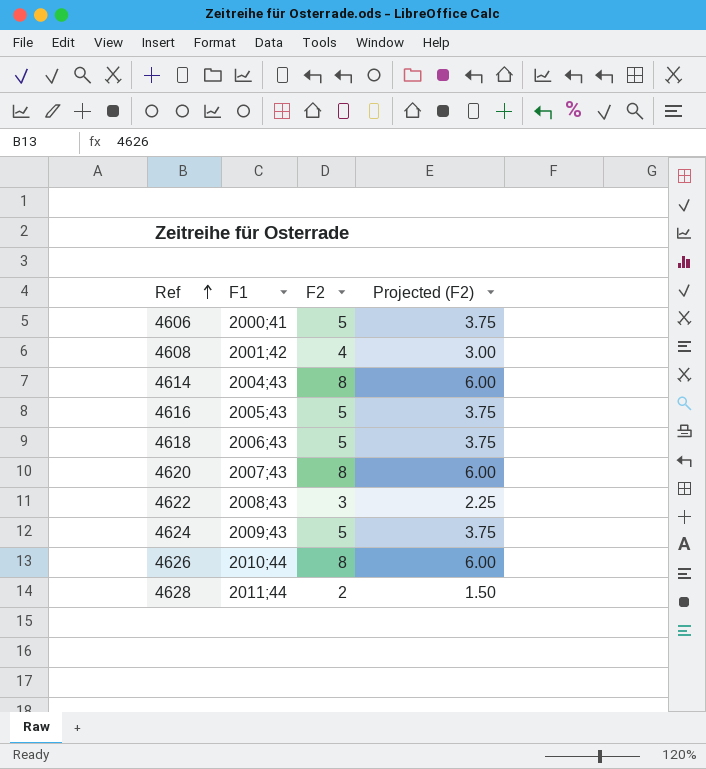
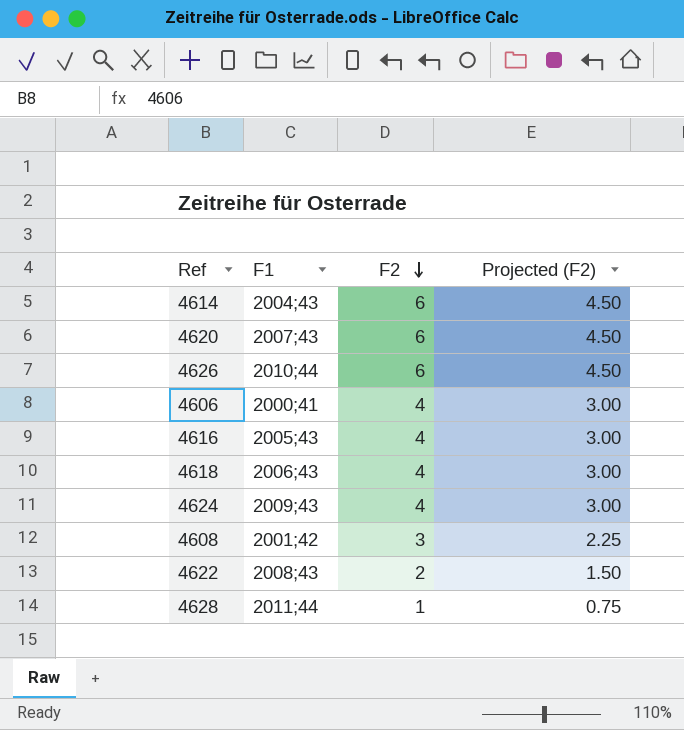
row order: Ref ascending -> F2 descending
4614 | F2: 8 -> 6
4614 | Projected (F2): 6.00 -> 4.50
4620 | F2: 8 -> 6
4620 | Projected (F2): 6.00 -> 4.50
4626 | F2: 8 -> 6
4626 | Projected (F2): 6.00 -> 4.50
4606 | F2: 5 -> 4
4606 | Projected (F2): 3.75 -> 3.00
4616 | F2: 5 -> 4
4616 | Projected (F2): 3.75 -> 3.00
4618 | F2: 5 -> 4
4618 | Projected (F2): 3.75 -> 3.00
4624 | F2: 5 -> 4
4624 | Projected (F2): 3.75 -> 3.00
4608 | F2: 4 -> 3
4608 | Projected (F2): 3.00 -> 2.25
4622 | F2: 3 -> 2
4622 | Projected (F2): 2.25 -> 1.50
4628 | F2: 2 -> 1
4628 | Projected (F2): 1.50 -> 0.75

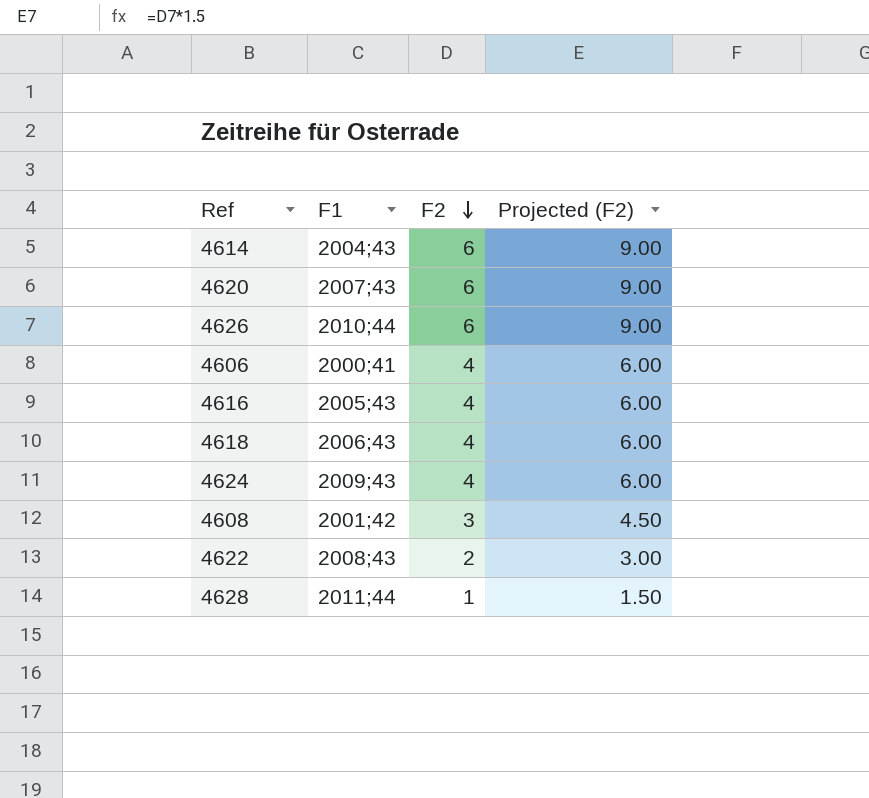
column Projected (F2) | formula: [F2] * 0.75 -> [F2] * 1.5

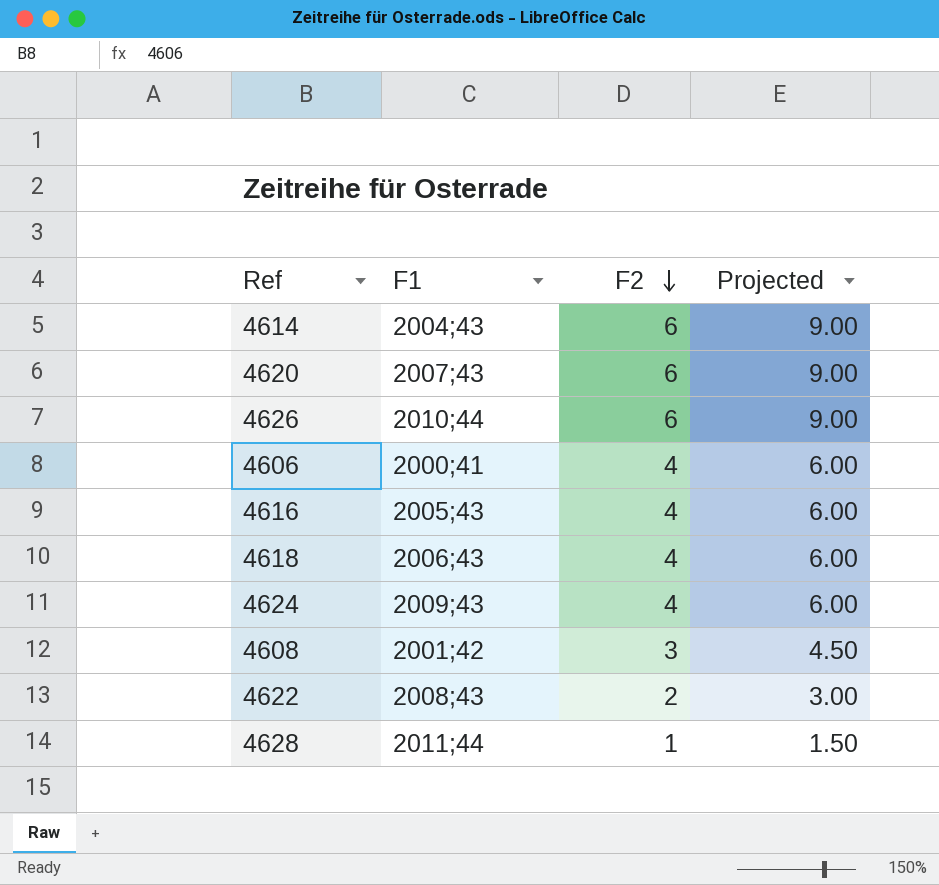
column name: Projected (F2) -> Projected

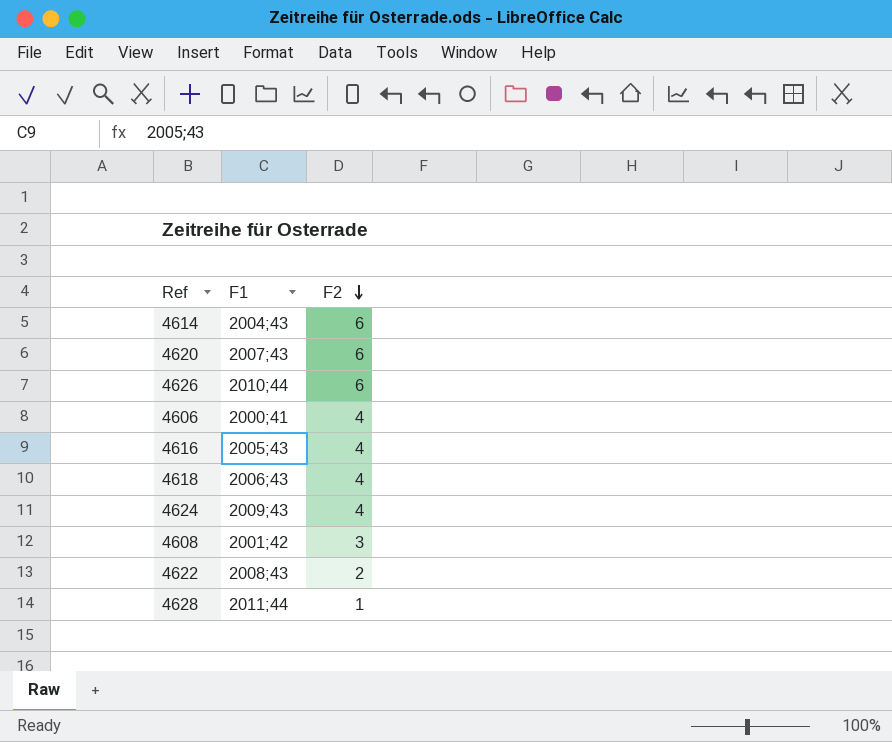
column Projected | formula: [F2] * 1.5 -> none

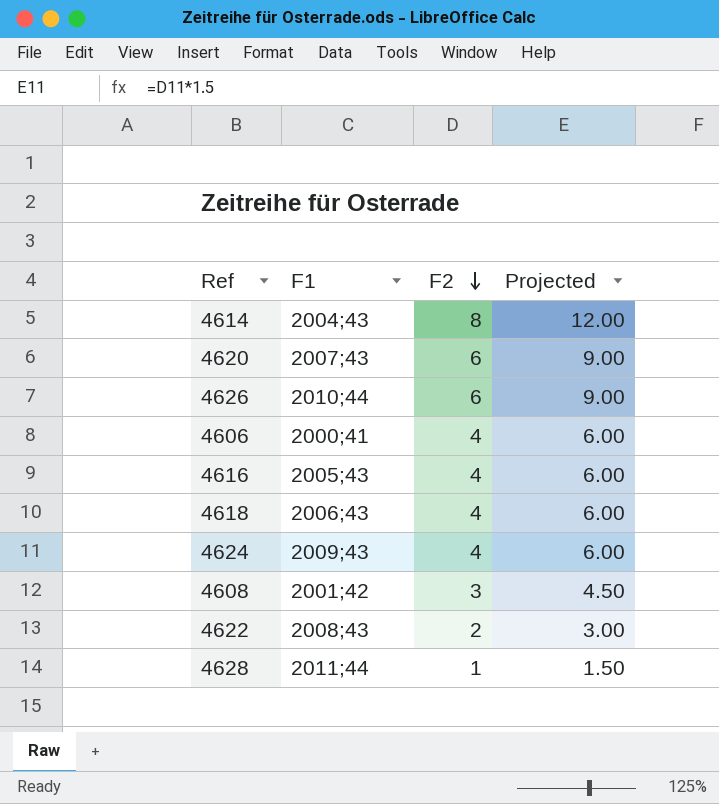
column Projected | formula: none -> [F2] * 1.5
4614 | F2: 6 -> 8

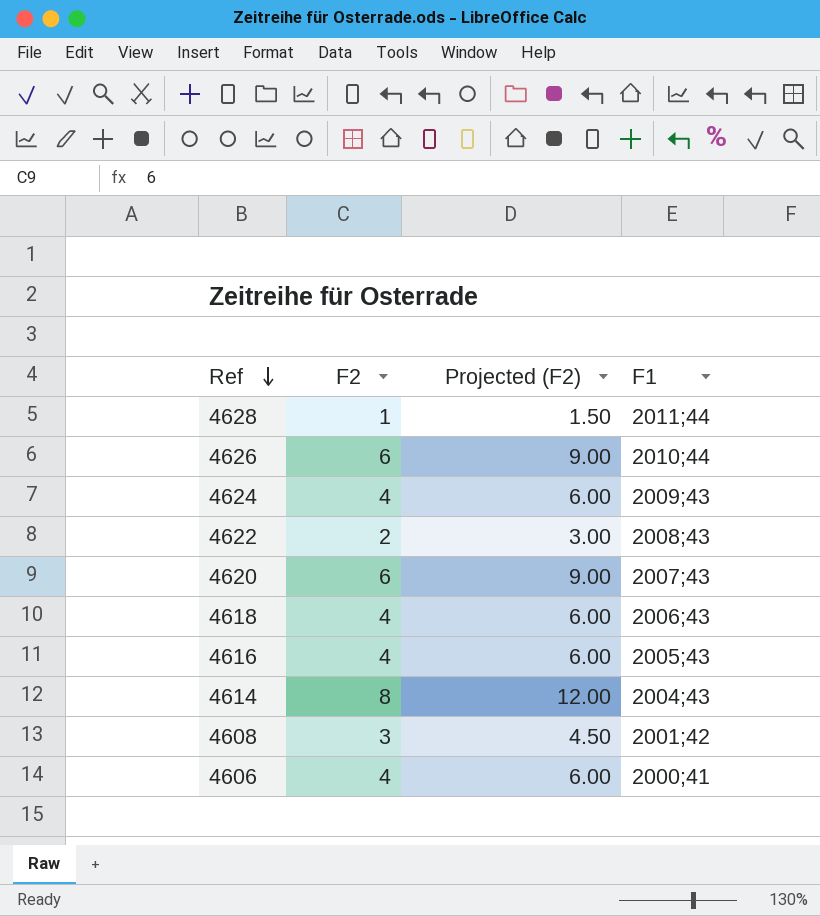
row order: F2 descending -> Ref descending
column name: Projected -> Projected (F2)
column F1 | position: 2 -> 4

